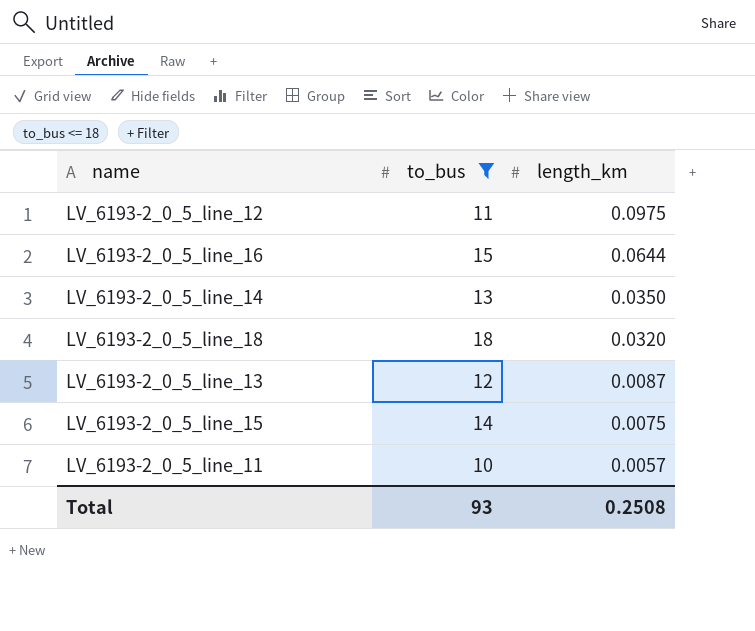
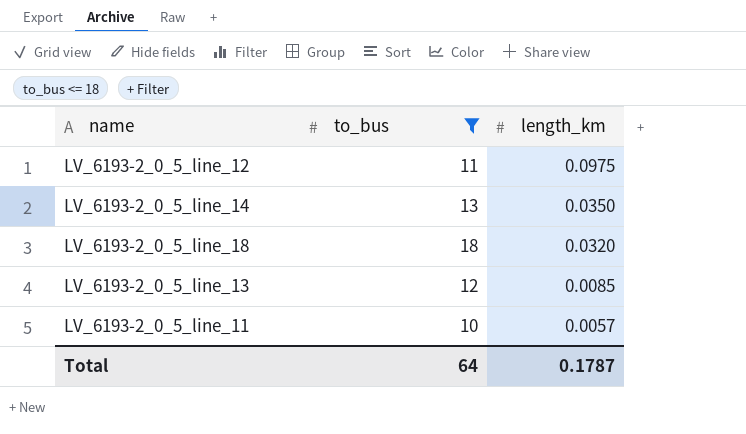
row LV_6193-2_0_5_line_16: 15 | 0.0644 -> none
row LV_6193-2_0_5_line_15: 14 | 0.0075 -> none
LV_6193-2_0_5_line_13 | length_km: 0.0087 -> 0.0085
Total | to_bus: 93 -> 64
Total | length_km: 0.2508 -> 0.1787

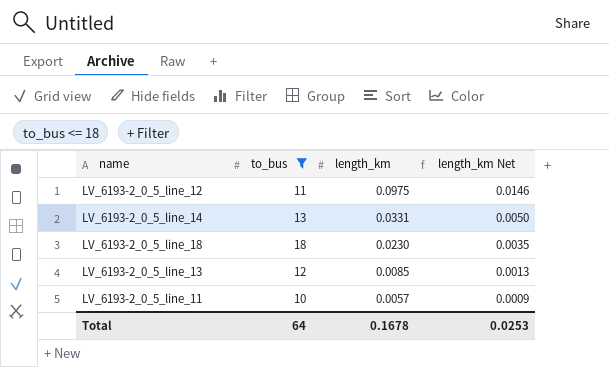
column length_km Net | formula: none -> [length_km] * 0.15
LV_6193-2_0_5_line_14 | length_km: 0.0350 -> 0.0331
LV_6193-2_0_5_line_18 | length_km: 0.0320 -> 0.0230
Total | length_km: 0.1787 -> 0.1678

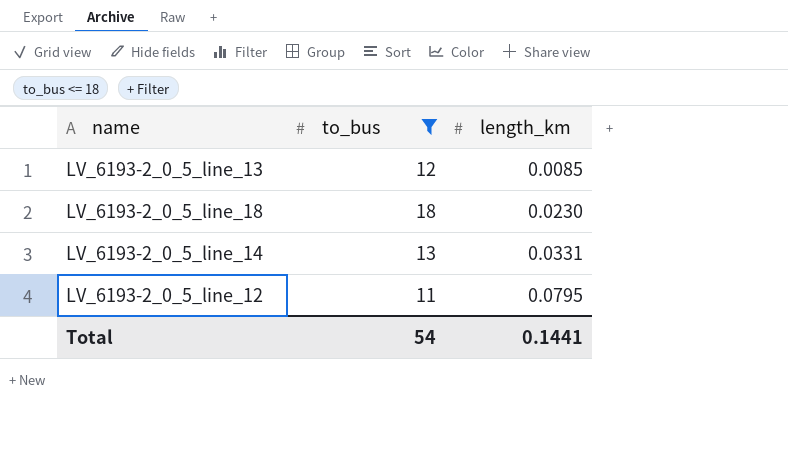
row order: length_km descending -> length_km ascending
column length_km Net | formula: [length_km] * 0.15 -> none
row LV_6193-2_0_5_line_11: 10 | 0.0057 | 0.0009 -> none
LV_6193-2_0_5_line_12 | length_km: 0.0975 -> 0.0795
Total | to_bus: 64 -> 54
Total | length_km: 0.1678 -> 0.1441

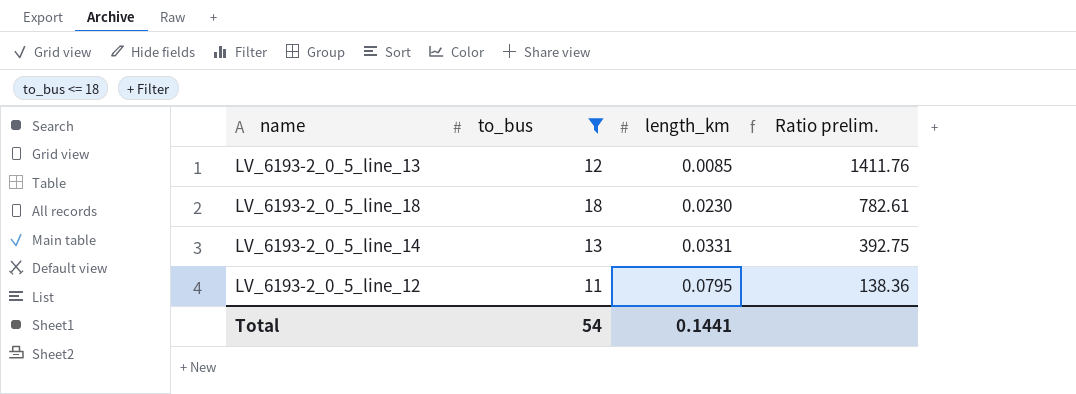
column Ratio prelim. | formula: none -> [to_bus] / [length_km]

